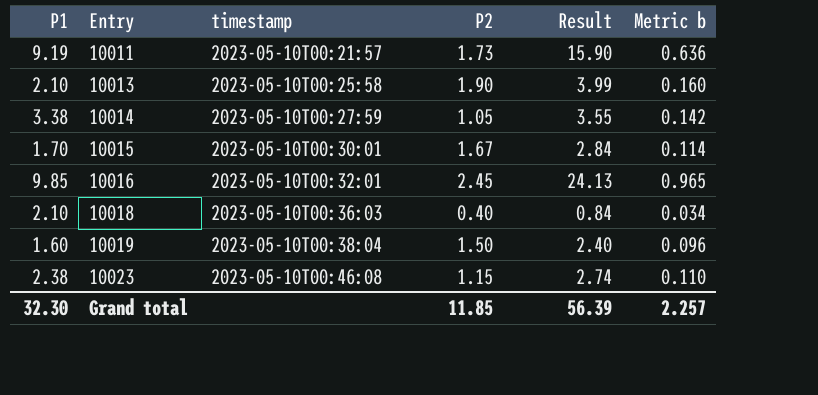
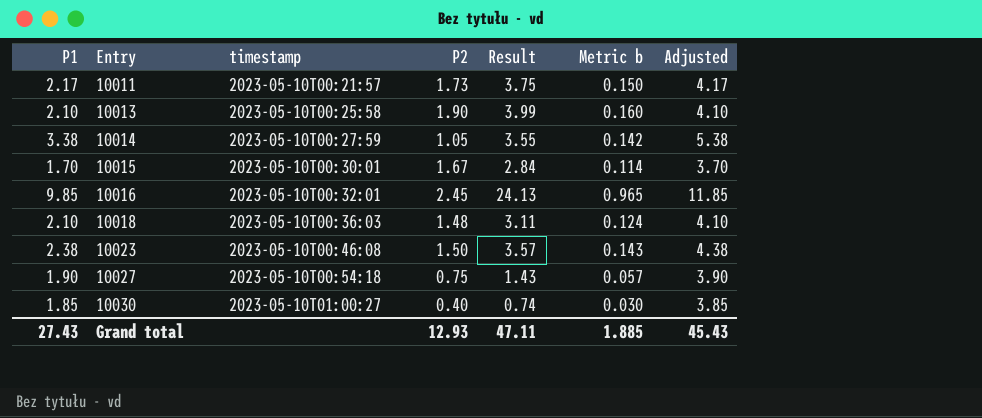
column Adjusted | formula: none -> [P1] + 2
row 10019: 1.60 | 2023-05-10T00:38:04 | 1.50 | 2.40 | 0.096 -> none
10011 | P1: 9.19 -> 2.17
10011 | Result: 15.90 -> 3.75
10011 | Metric b: 0.636 -> 0.150
10018 | P2: 0.40 -> 1.48
10018 | Result: 0.84 -> 3.11
10018 | Metric b: 0.034 -> 0.124
10023 | P2: 1.15 -> 1.50
10023 | Result: 2.74 -> 3.57
10023 | Metric b: 0.110 -> 0.143
row 10027: none -> 1.90 | 2023-05-10T00:54:18 | 0.75 | 1.43 | 0.057 | 3.90
row 10030: none -> 1.85 | 2023-05-10T01:00:27 | 0.40 | 0.74 | 0.030 | 3.85
Grand total | P1: 32.30 -> 27.43
Grand total | P2: 11.85 -> 12.93
Grand total | Result: 56.39 -> 47.11
Grand total | Metric b: 2.257 -> 1.885

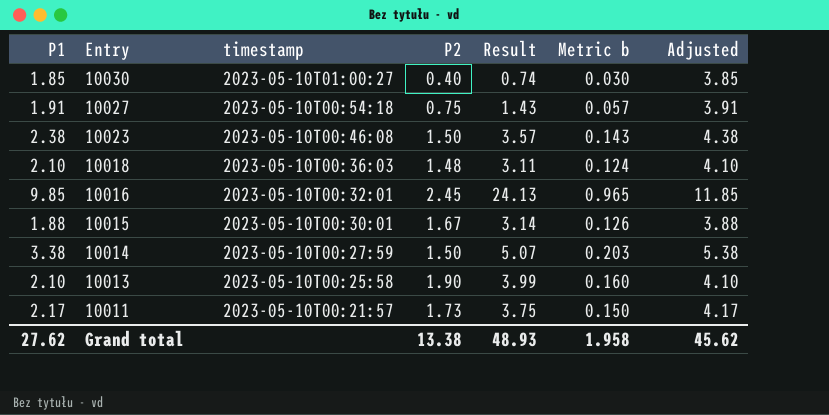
row order: Entry ascending -> Entry descending
10027 | P1: 1.90 -> 1.91
10027 | Adjusted: 3.90 -> 3.91
10015 | P1: 1.70 -> 1.88
10015 | Result: 2.84 -> 3.14
10015 | Metric b: 0.114 -> 0.126
10015 | Adjusted: 3.70 -> 3.88
10014 | P2: 1.05 -> 1.50
10014 | Result: 3.55 -> 5.07
10014 | Metric b: 0.142 -> 0.203
Grand total | P1: 27.43 -> 27.62
Grand total | P2: 12.93 -> 13.38
Grand total | Result: 47.11 -> 48.93
Grand total | Metric b: 1.885 -> 1.958
Grand total | Adjusted: 45.43 -> 45.62

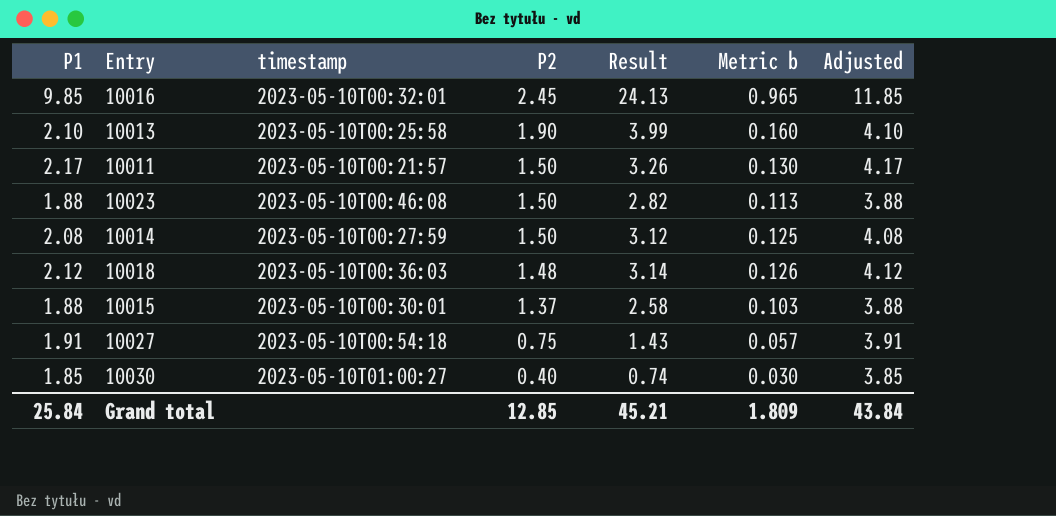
row order: Entry descending -> P2 descending
10011 | P2: 1.73 -> 1.50
10011 | Result: 3.75 -> 3.26
10011 | Metric b: 0.150 -> 0.130
10023 | P1: 2.38 -> 1.88
10023 | Result: 3.57 -> 2.82
10023 | Metric b: 0.143 -> 0.113
10023 | Adjusted: 4.38 -> 3.88
10014 | P1: 3.38 -> 2.08
10014 | Result: 5.07 -> 3.12
10014 | Metric b: 0.203 -> 0.125
10014 | Adjusted: 5.38 -> 4.08
10018 | P1: 2.10 -> 2.12
10018 | Result: 3.11 -> 3.14
10018 | Metric b: 0.124 -> 0.126
10018 | Adjusted: 4.10 -> 4.12
10015 | P2: 1.67 -> 1.37
10015 | Result: 3.14 -> 2.58
10015 | Metric b: 0.126 -> 0.103
Grand total | P1: 27.62 -> 25.84
Grand total | P2: 13.38 -> 12.85
Grand total | Result: 48.93 -> 45.21
Grand total | Metric b: 1.958 -> 1.809
Grand total | Adjusted: 45.62 -> 43.84

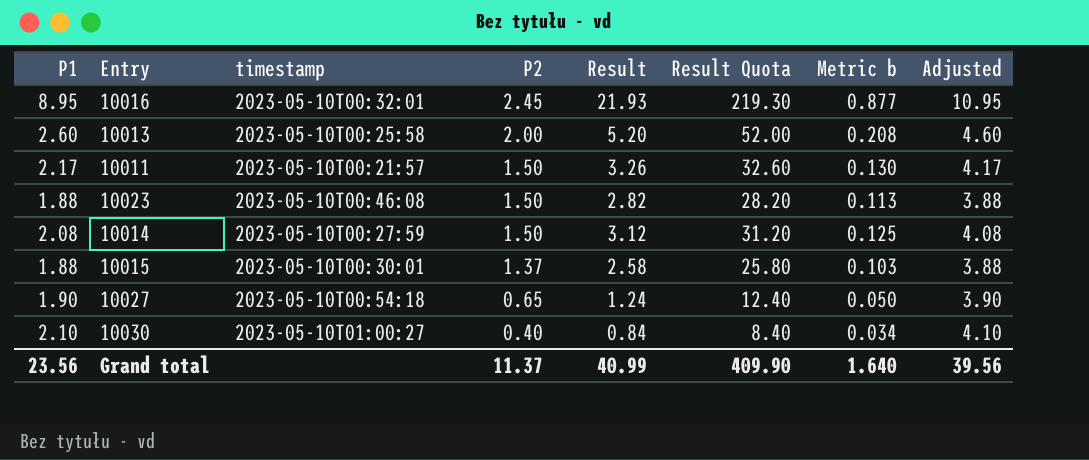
column Result Quota | formula: none -> [Result] * 10
row 10018: 2.12 | 2023-05-10T00:36:03 | 1.48 | 3.14 | 0.126 | 4.12 -> none
10016 | P1: 9.85 -> 8.95
10016 | Result: 24.13 -> 21.93
10016 | Metric b: 0.965 -> 0.877
10016 | Adjusted: 11.85 -> 10.95
10013 | P1: 2.10 -> 2.60
10013 | P2: 1.90 -> 2.00
10013 | Result: 3.99 -> 5.20
10013 | Metric b: 0.160 -> 0.208
10013 | Adjusted: 4.10 -> 4.60
10027 | P1: 1.91 -> 1.90
10027 | P2: 0.75 -> 0.65
10027 | Result: 1.43 -> 1.24
10027 | Metric b: 0.057 -> 0.050
10027 | Adjusted: 3.91 -> 3.90
10030 | P1: 1.85 -> 2.10
10030 | Result: 0.74 -> 0.84
10030 | Metric b: 0.030 -> 0.034
10030 | Adjusted: 3.85 -> 4.10
Grand total | P1: 25.84 -> 23.56
Grand total | P2: 12.85 -> 11.37
Grand total | Result: 45.21 -> 40.99
Grand total | Metric b: 1.809 -> 1.640
Grand total | Adjusted: 43.84 -> 39.56

